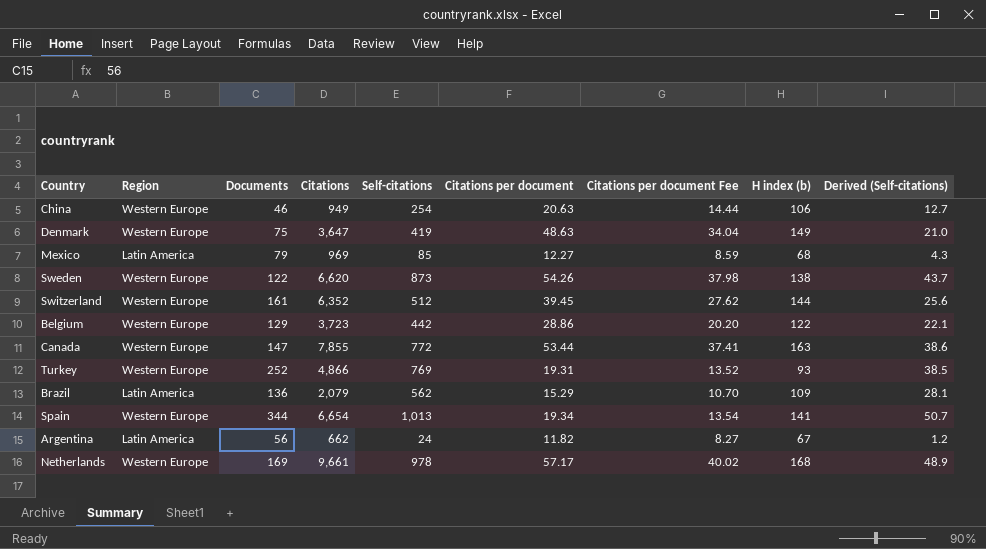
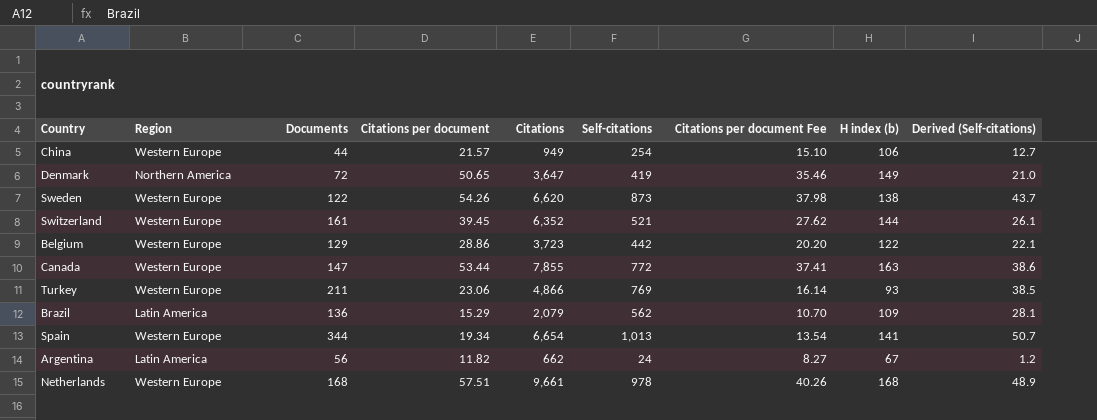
column Citations per document | position: 6 -> 4
row Mexico: Latin America | 79 | 969 | 85 | 12.27 | 8.59 | 68 | 4.3 -> none
China | Documents: 46 -> 44
China | Citations per document: 20.63 -> 21.57
China | Citations per document Fee: 14.44 -> 15.10
Denmark | Region: Western Europe -> Northern America
Denmark | Documents: 75 -> 72
Denmark | Citations per document: 48.63 -> 50.65
Denmark | Citations per document Fee: 34.04 -> 35.46
Switzerland | Self-citations: 512 -> 521
Switzerland | Derived (Self-citations): 25.6 -> 26.1
Turkey | Documents: 252 -> 211
Turkey | Citations per document: 19.31 -> 23.06
Turkey | Citations per document Fee: 13.52 -> 16.14
Netherlands | Documents: 169 -> 168
Netherlands | Citations per document: 57.17 -> 57.51
Netherlands | Citations per document Fee: 40.02 -> 40.26

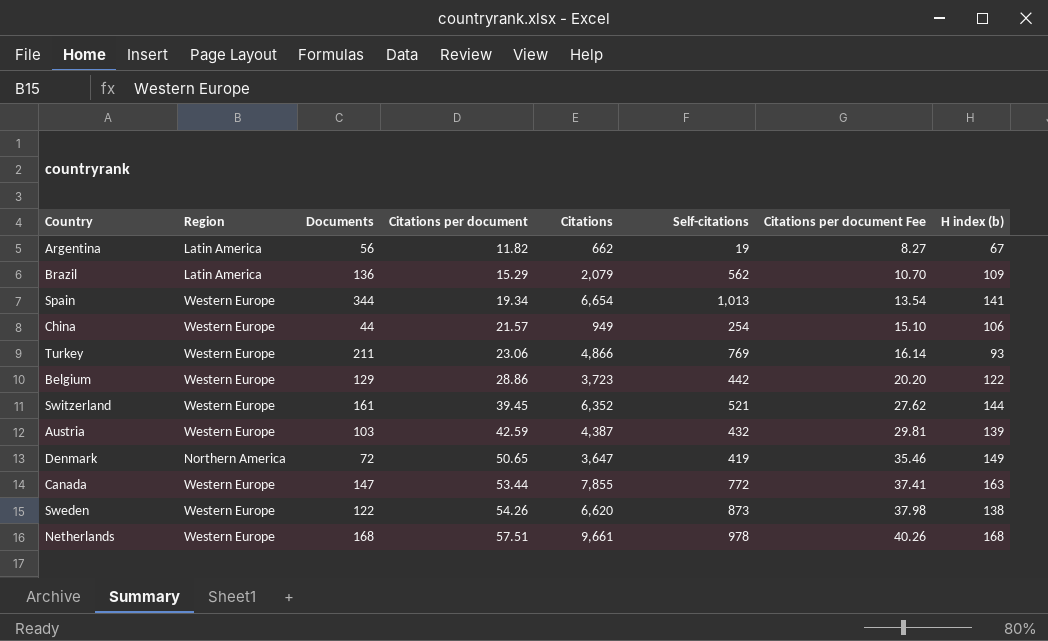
row order: none -> Citations per document ascending
column Derived (Self-citations) | formula: [Self-citations] * 0.05 -> none
Argentina | Self-citations: 24 -> 19
row Austria: none -> Western Europe | 103 | 42.59 | 4,387 | 432 | 29.81 | 139

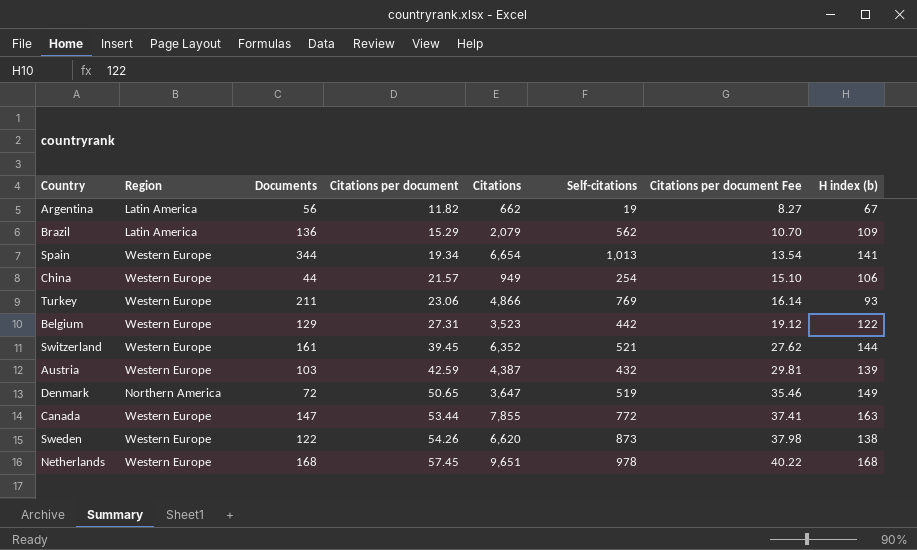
Belgium | Citations per document: 28.86 -> 27.31
Belgium | Citations: 3,723 -> 3,523
Belgium | Citations per document Fee: 20.20 -> 19.12
Denmark | Self-citations: 419 -> 519
Netherlands | Citations per document: 57.51 -> 57.45
Netherlands | Citations: 9,661 -> 9,651
Netherlands | Citations per document Fee: 40.26 -> 40.22

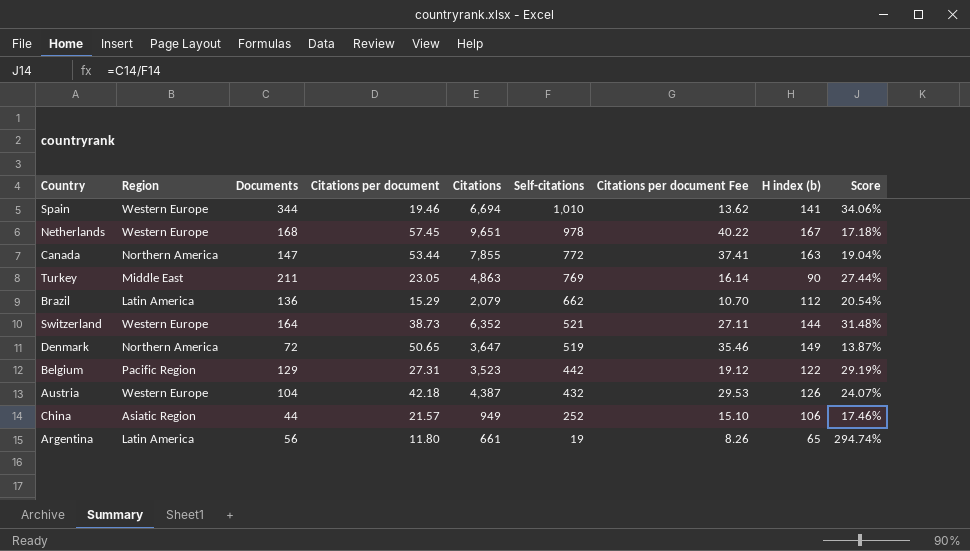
row order: Citations per document ascending -> Self-citations descending
column Score | formula: none -> [Documents] / [Self-citations]
row Sweden: Western Europe | 122 | 54.26 | 6,620 | 873 | 37.98 | 138 -> none
Spain | Citations per document: 19.34 -> 19.46
Spain | Citations: 6,654 -> 6,694
Spain | Self-citations: 1,013 -> 1,010
Spain | Citations per document Fee: 13.54 -> 13.62
Netherlands | H index (b): 168 -> 167
Canada | Region: Western Europe -> Northern America
Turkey | Region: Western Europe -> Middle East
Turkey | Citations per document: 23.06 -> 23.05
Turkey | Citations: 4,866 -> 4,863
Turkey | H index (b): 93 -> 90
Brazil | Self-citations: 562 -> 662
Brazil | H index (b): 109 -> 112
Switzerland | Documents: 161 -> 164
Switzerland | Citations per document: 39.45 -> 38.73
Switzerland | Citations per document Fee: 27.62 -> 27.11
Belgium | Region: Western Europe -> Pacific Region
Austria | Documents: 103 -> 104
Austria | Citations per document: 42.59 -> 42.18
Austria | Citations per document Fee: 29.81 -> 29.53
Austria | H index (b): 139 -> 126
China | Region: Western Europe -> Asiatic Region
China | Self-citations: 254 -> 252
Argentina | Citations per document: 11.82 -> 11.80
Argentina | Citations: 662 -> 661
Argentina | Citations per document Fee: 8.27 -> 8.26
Argentina | H index (b): 67 -> 65

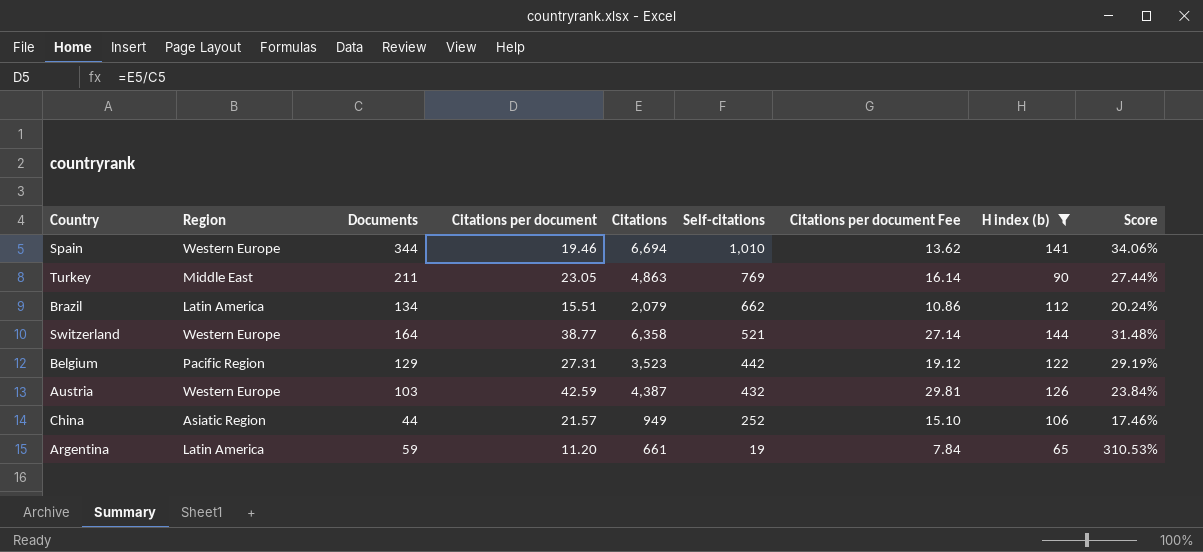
filter: none -> H index (b) <= 144
Brazil | Documents: 136 -> 134
Brazil | Citations per document: 15.29 -> 15.51
Brazil | Citations per document Fee: 10.70 -> 10.86
Brazil | Score: 20.54% -> 20.24%
Switzerland | Citations per document: 38.73 -> 38.77
Switzerland | Citations: 6,352 -> 6,358
Switzerland | Citations per document Fee: 27.11 -> 27.14
Austria | Documents: 104 -> 103
Austria | Citations per document: 42.18 -> 42.59
Austria | Citations per document Fee: 29.53 -> 29.81
Austria | Score: 24.07% -> 23.84%
Argentina | Documents: 56 -> 59
Argentina | Citations per document: 11.80 -> 11.20
Argentina | Citations per document Fee: 8.26 -> 7.84
Argentina | Score: 294.74% -> 310.53%

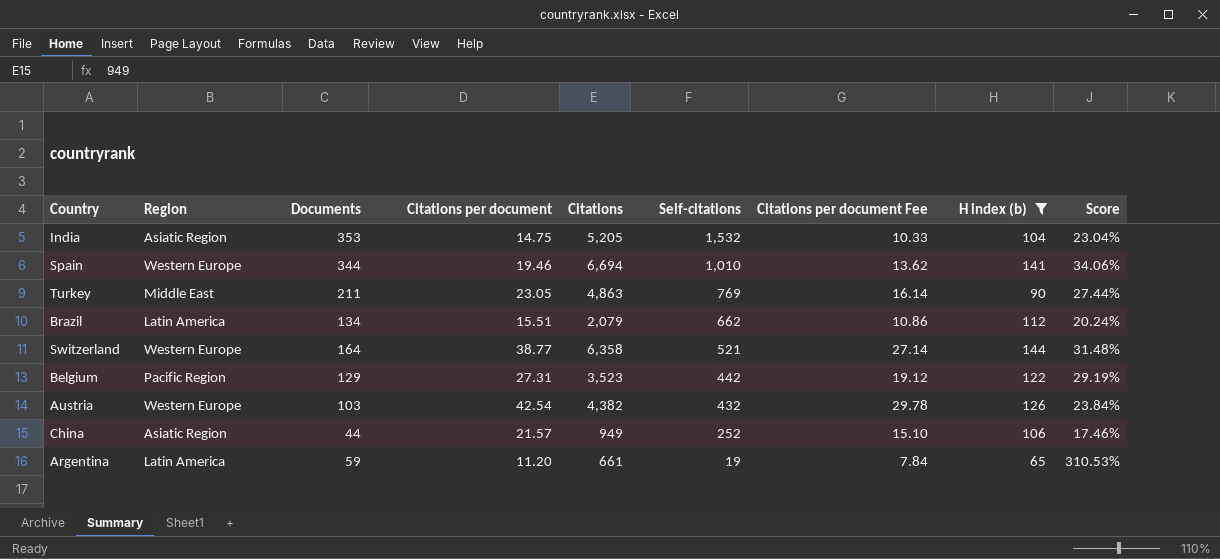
row India: none -> Asiatic Region | 353 | 14.75 | 5,205 | 1,532 | 10.33 | 104 | 23.04%
Austria | Citations per document: 42.59 -> 42.54
Austria | Citations: 4,387 -> 4,382
Austria | Citations per document Fee: 29.81 -> 29.78

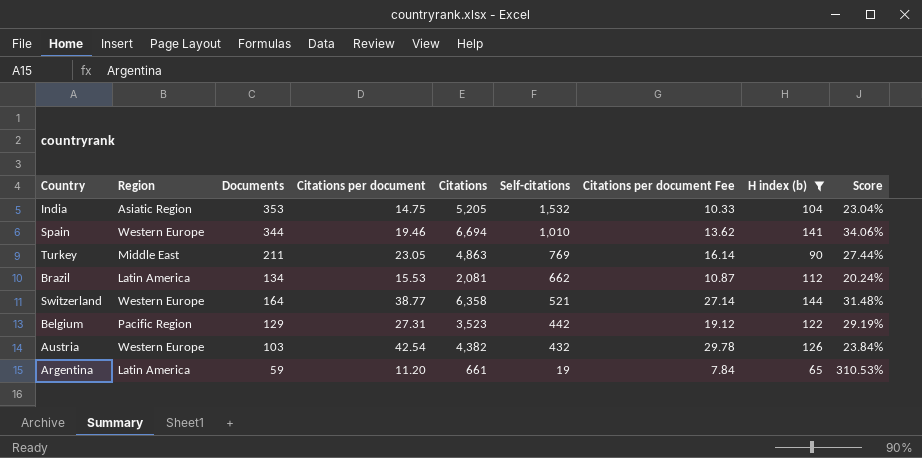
row China: Asiatic Region | 44 | 21.57 | 949 | 252 | 15.10 | 106 | 17.46% -> none
Brazil | Citations per document: 15.51 -> 15.53
Brazil | Citations: 2,079 -> 2,081
Brazil | Citations per document Fee: 10.86 -> 10.87

